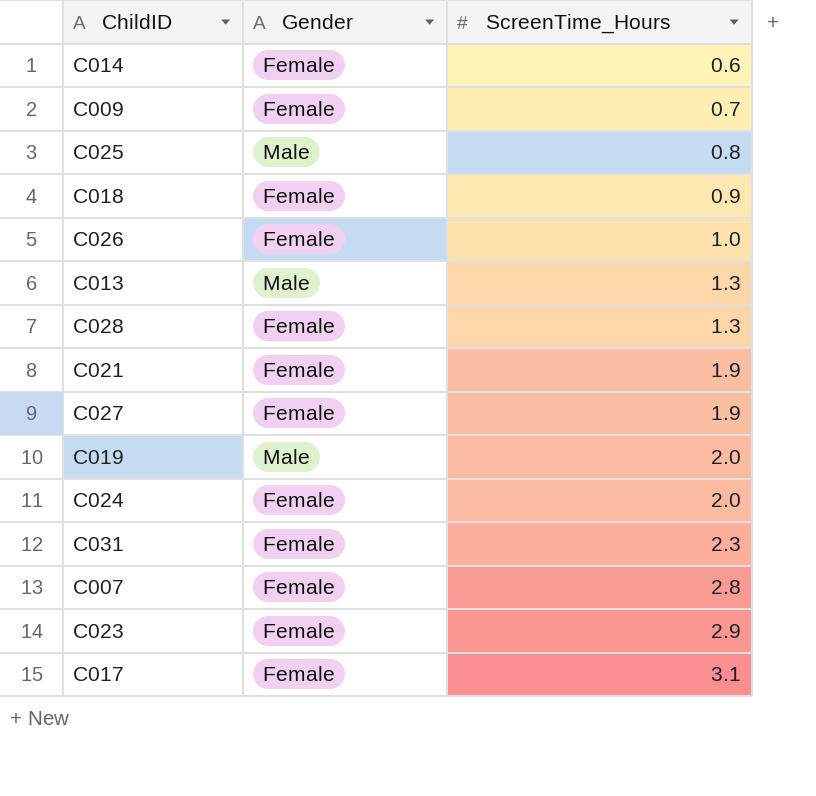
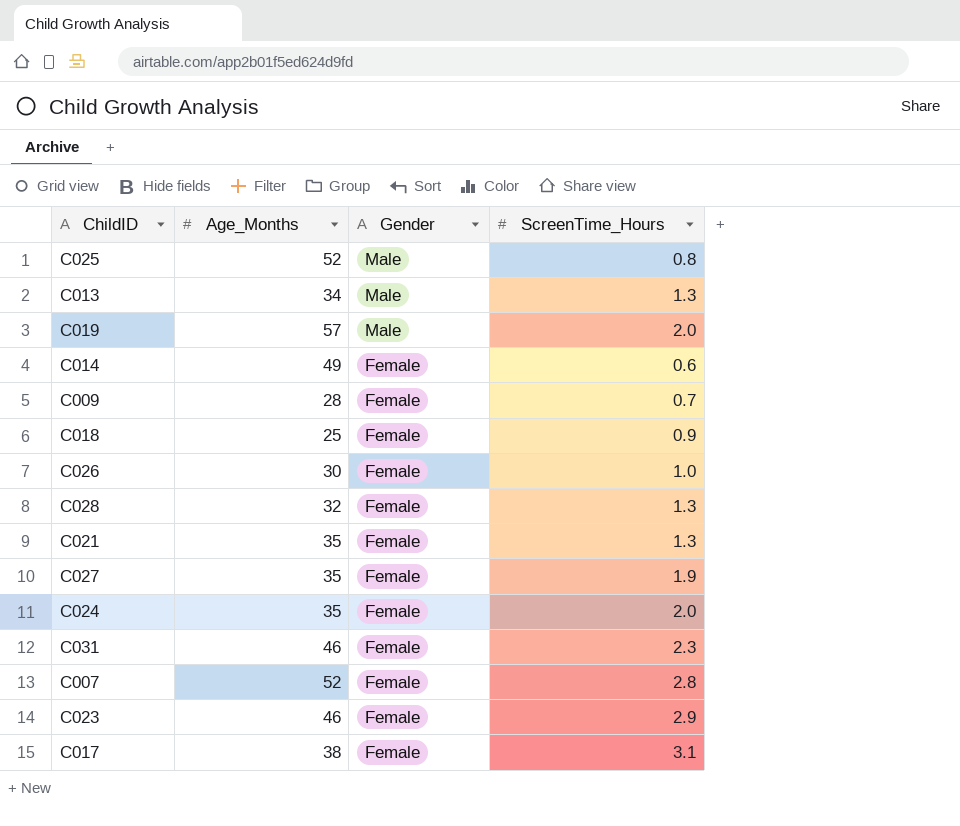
row order: ScreenTime_Hours ascending -> Gender descending
column Age_Months | position: none -> 2
C021 | ScreenTime_Hours: 1.9 -> 1.3

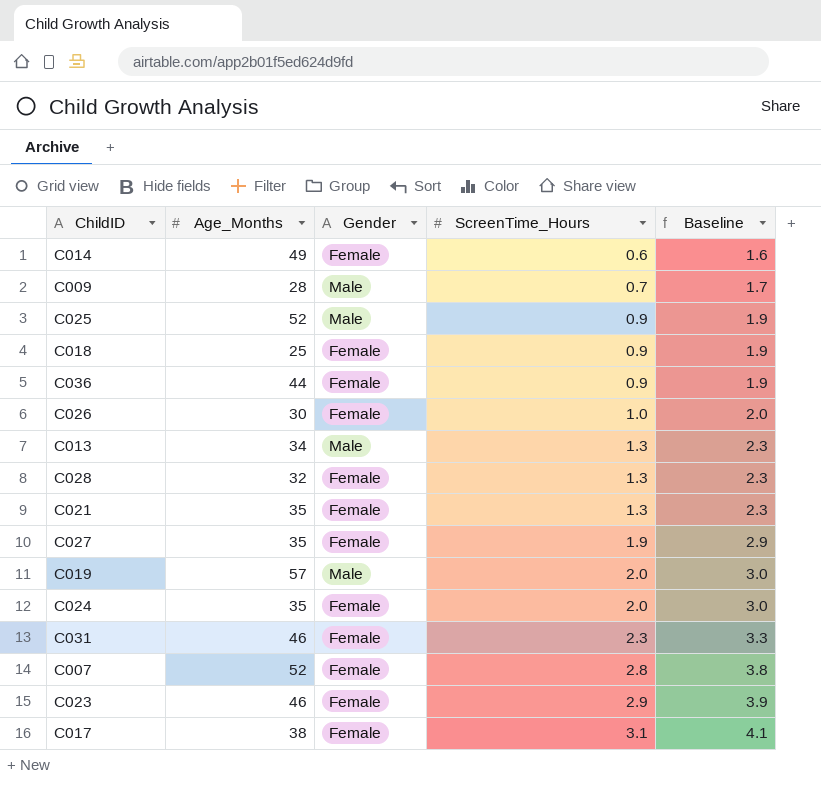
row order: Gender descending -> ScreenTime_Hours ascending
column Baseline | formula: none -> [ScreenTime_Hours] + 1
C009 | Gender: Female -> Male
C025 | ScreenTime_Hours: 0.8 -> 0.9
row C036: none -> 44 | Female | 0.9 | 1.9

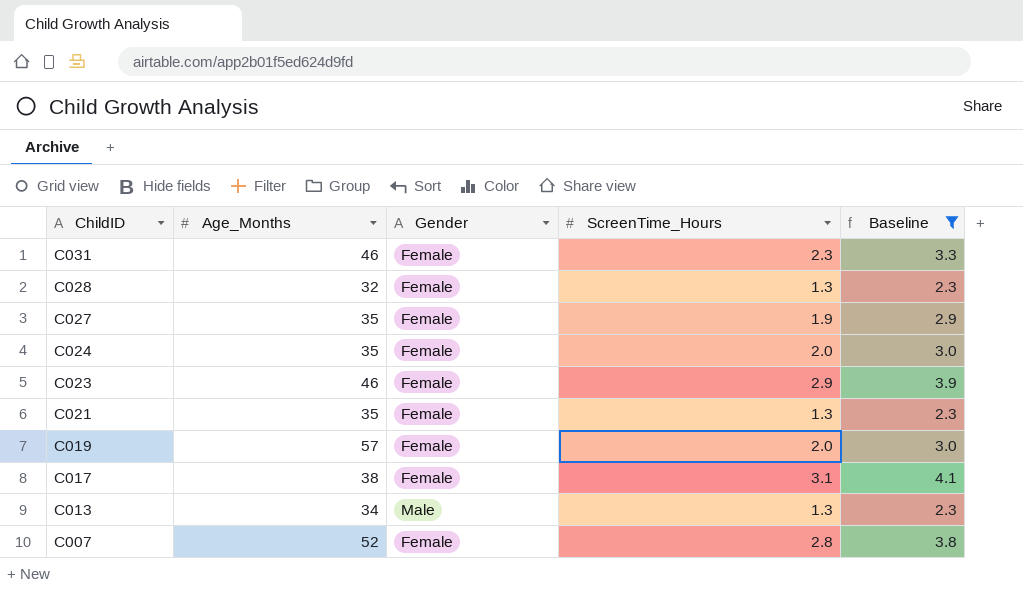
filter: none -> Baseline >= 2.3
row order: ScreenTime_Hours ascending -> ChildID descending
C019 | Gender: Male -> Female

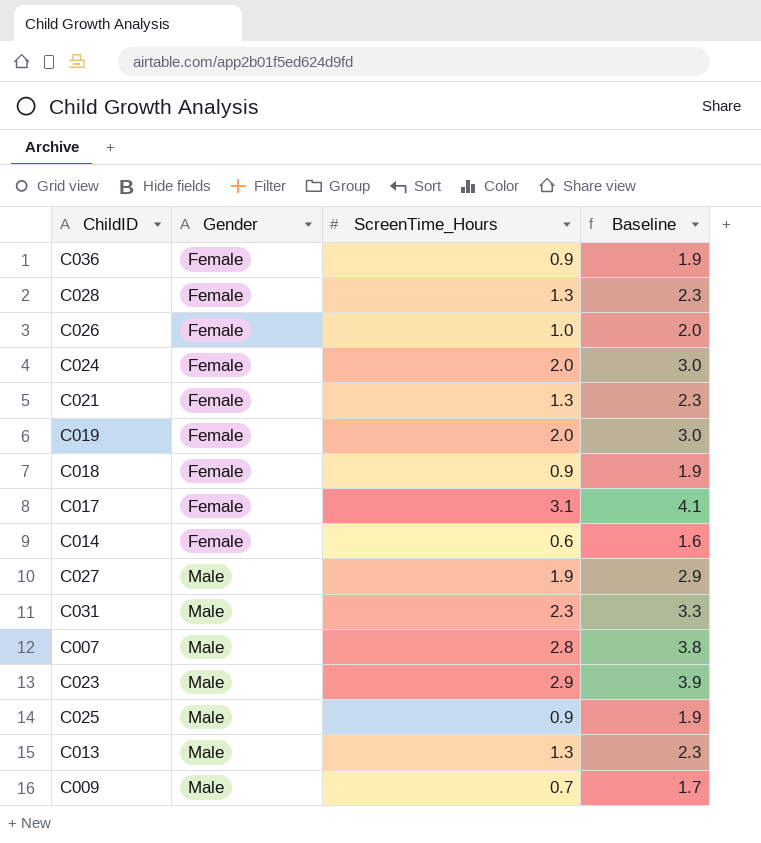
filter: Baseline >= 2.3 -> none
row order: ChildID descending -> Gender ascending
column Age_Months | position: 2 -> none
C027 | Gender: Female -> Male
C031 | Gender: Female -> Male
C007 | Gender: Female -> Male
C023 | Gender: Female -> Male

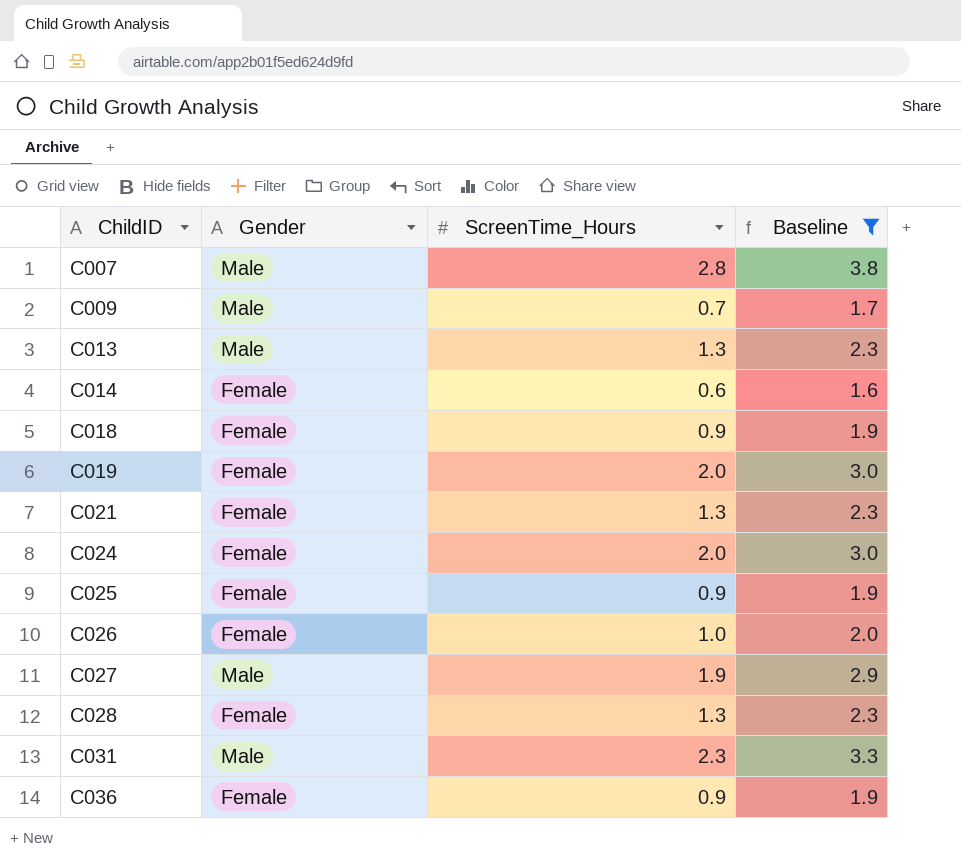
filter: none -> Baseline <= 3.8
row order: Gender ascending -> ChildID ascending
C025 | Gender: Male -> Female

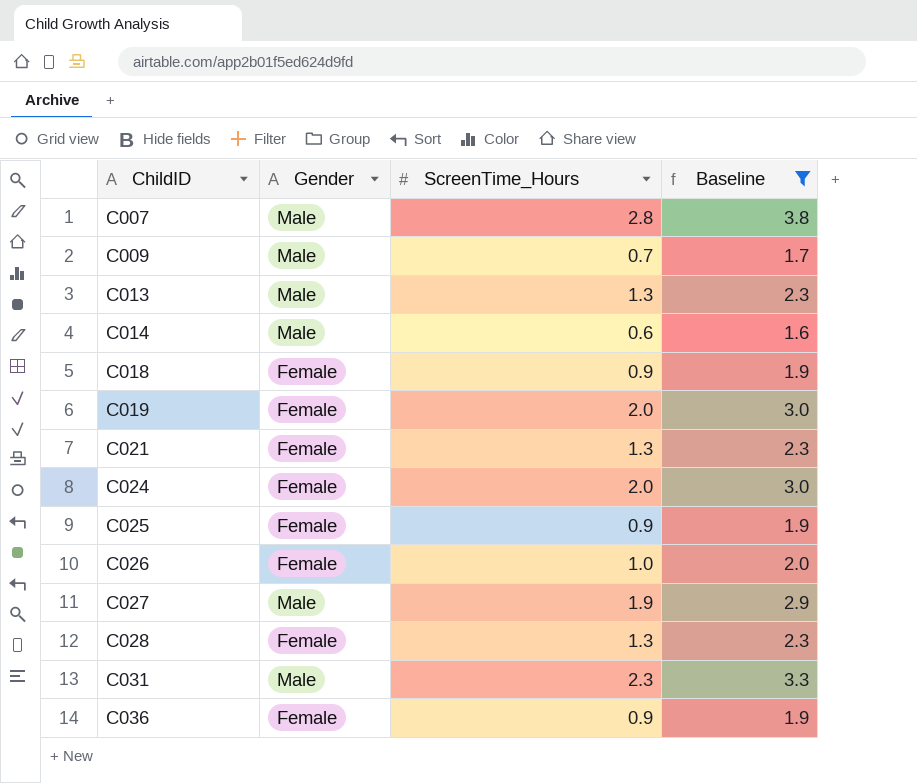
C014 | Gender: Female -> Male

